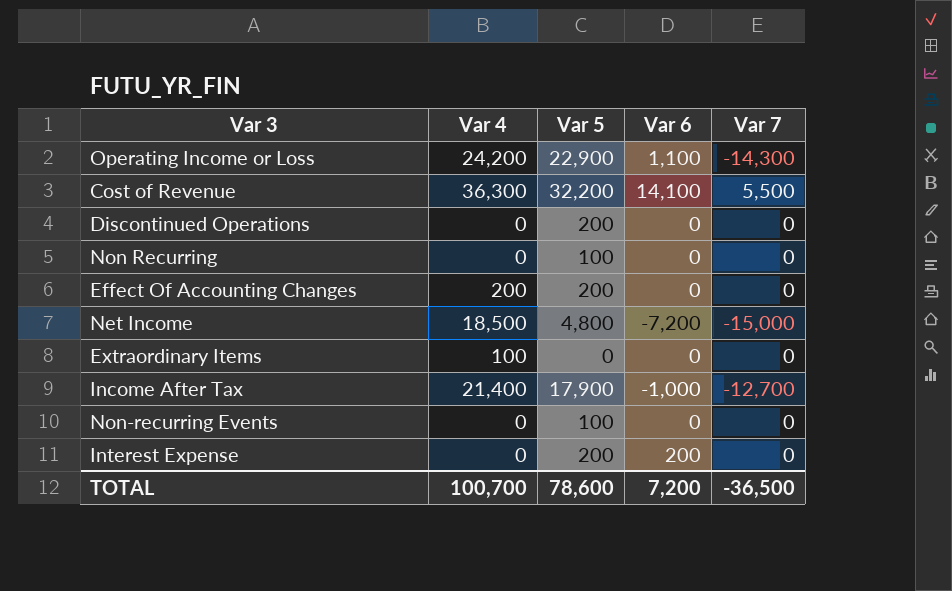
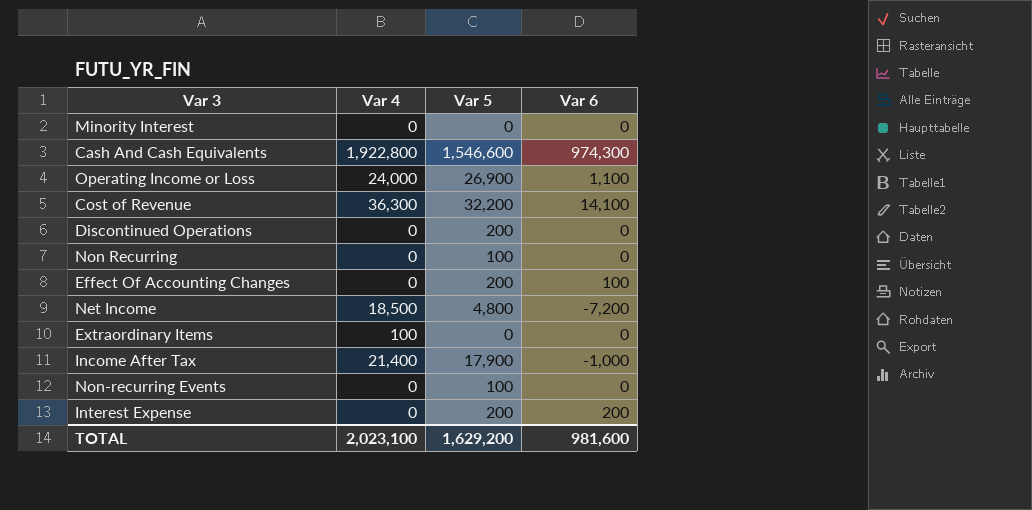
column Var 7 | position: 5 -> none
row Minority Interest: none -> 0 | 0 | 0
row Cash And Cash Equivalents: none -> 1,922,800 | 1,546,600 | 974,300
Operating Income or Loss | Var 4: 24,200 -> 24,000
Operating Income or Loss | Var 5: 22,900 -> 26,900
Effect Of Accounting Changes | Var 4: 200 -> 0
Effect Of Accounting Changes | Var 6: 0 -> 100
TOTAL | Var 4: 100,700 -> 2,023,100
TOTAL | Var 5: 78,600 -> 1,629,200
TOTAL | Var 6: 7,200 -> 981,600

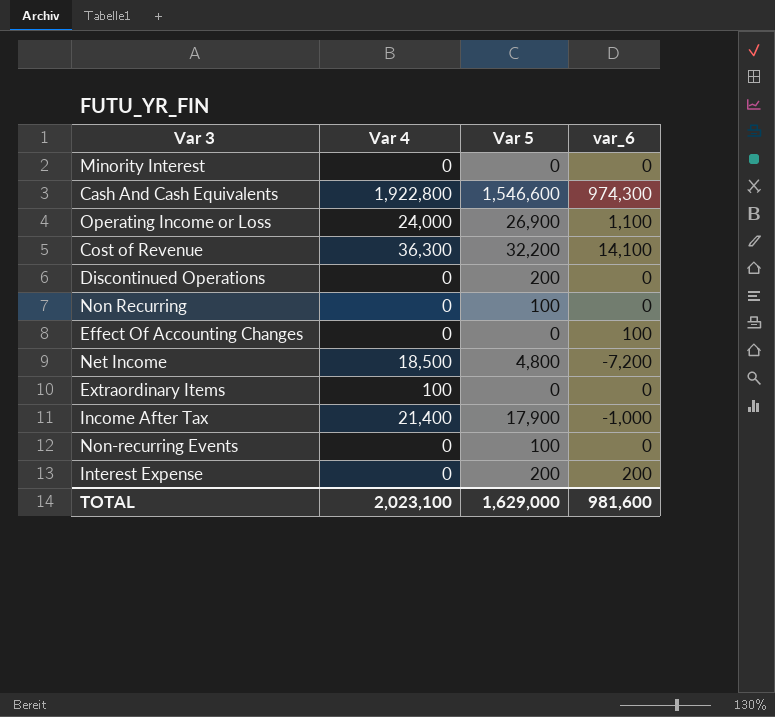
column name: Var 6 -> var_6
Effect Of Accounting Changes | Var 5: 200 -> 0
TOTAL | Var 5: 1,629,200 -> 1,629,000

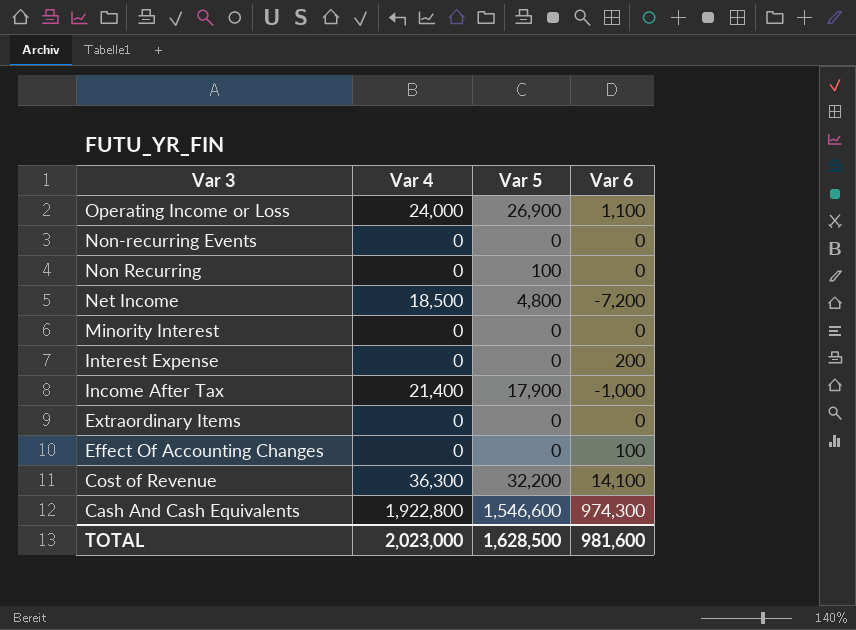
row order: none -> Var 3 descending
column name: var_6 -> Var 6
row Discontinued Operations: 0 | 200 | 0 -> none
Non-recurring Events | Var 5: 100 -> 0
Interest Expense | Var 5: 200 -> 0
Extraordinary Items | Var 4: 100 -> 0
TOTAL | Var 4: 2,023,100 -> 2,023,000
TOTAL | Var 5: 1,629,000 -> 1,628,500

